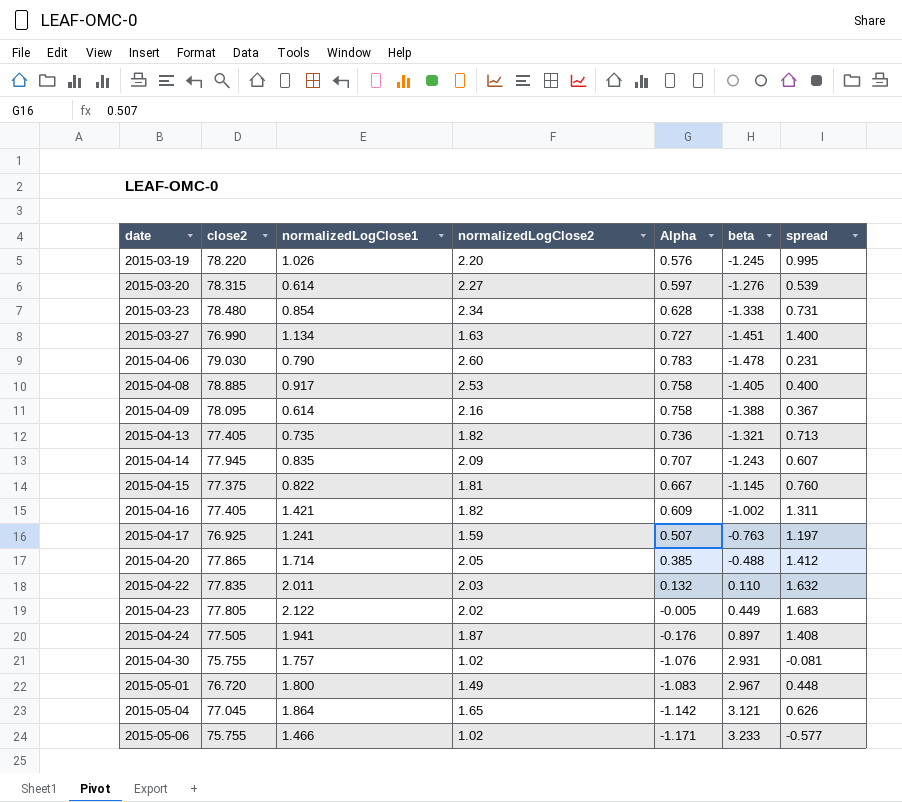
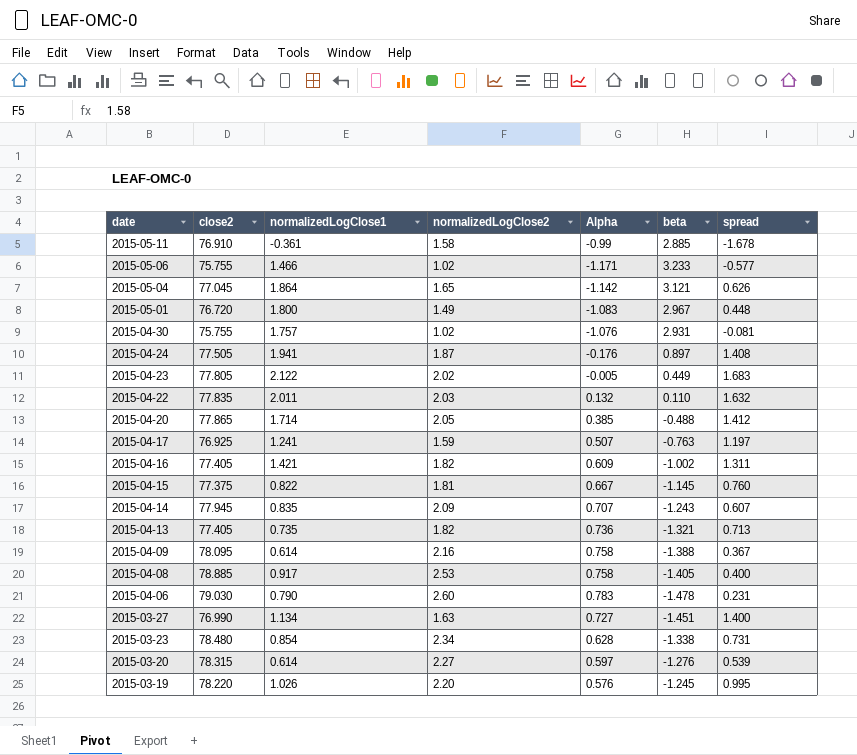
row order: date ascending -> date descending
row 2015-05-11: none -> 76.910 | -0.361 | 1.58 | -0.99 | 2.885 | -1.678

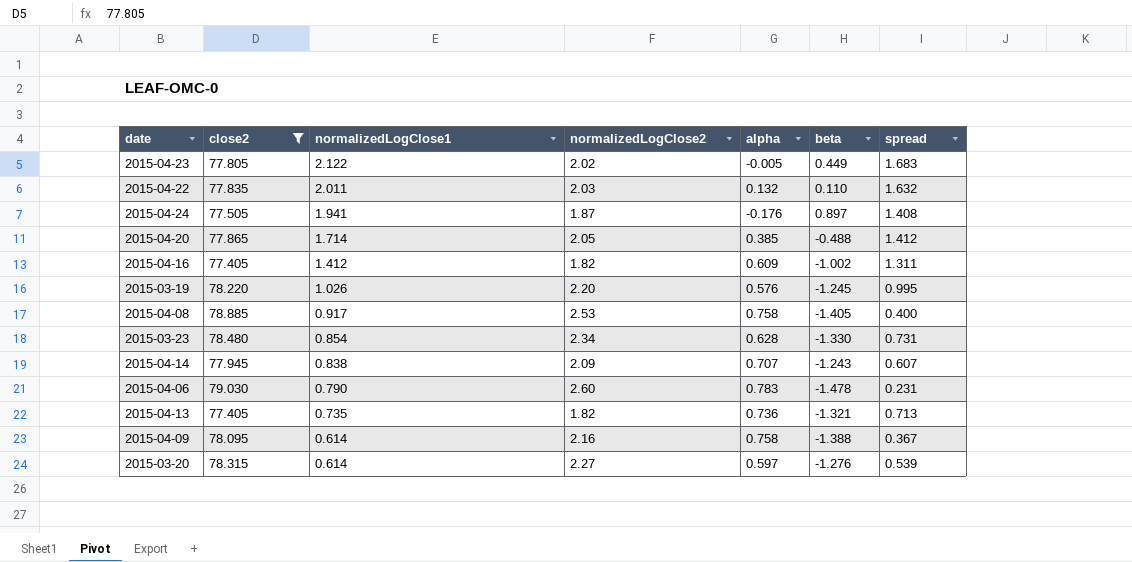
filter: none -> close2 >= 77.405
row order: date descending -> normalizedLogClose1 descending
column name: Alpha -> alpha
2015-04-16 | normalizedLogClose1: 1.421 -> 1.412
2015-03-23 | beta: -1.338 -> -1.330
2015-04-14 | normalizedLogClose1: 0.835 -> 0.838

